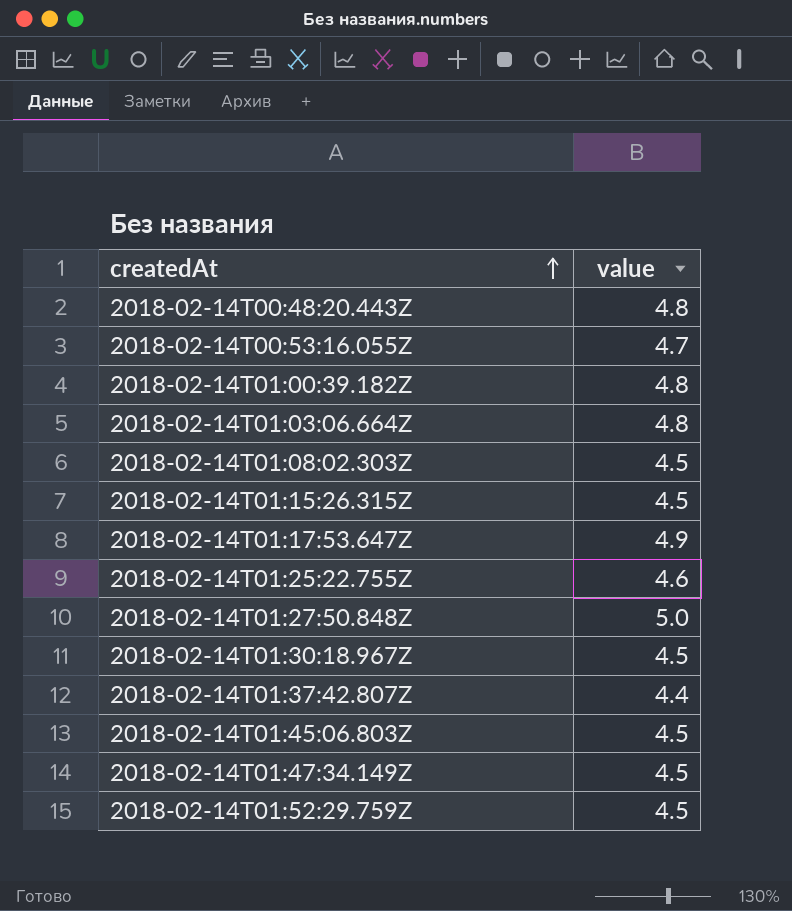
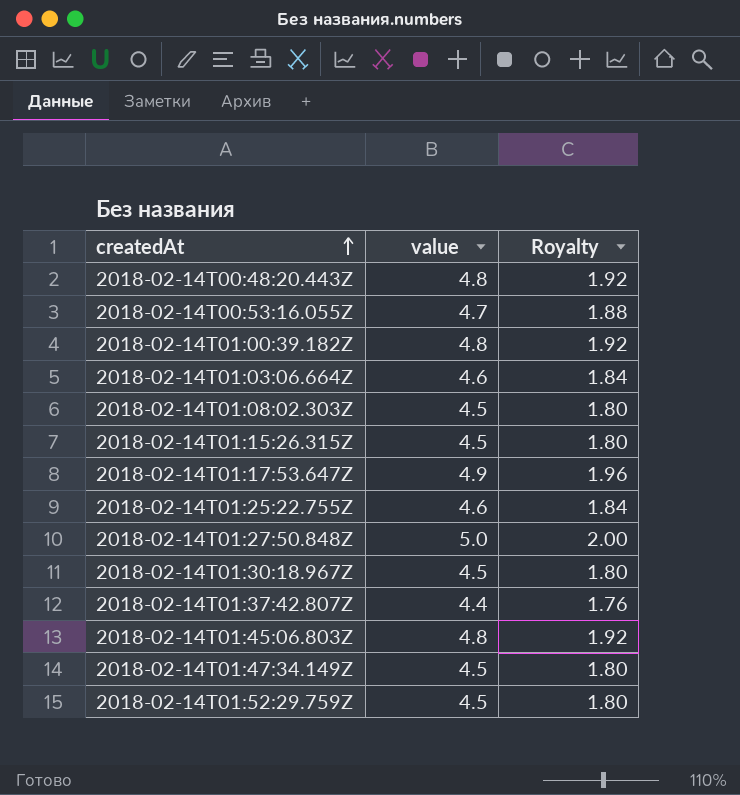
column Royalty | formula: none -> [value] * 0.4
2018-02-14T01:03:06.664Z | value: 4.8 -> 4.6
2018-02-14T01:45:06.803Z | value: 4.5 -> 4.8

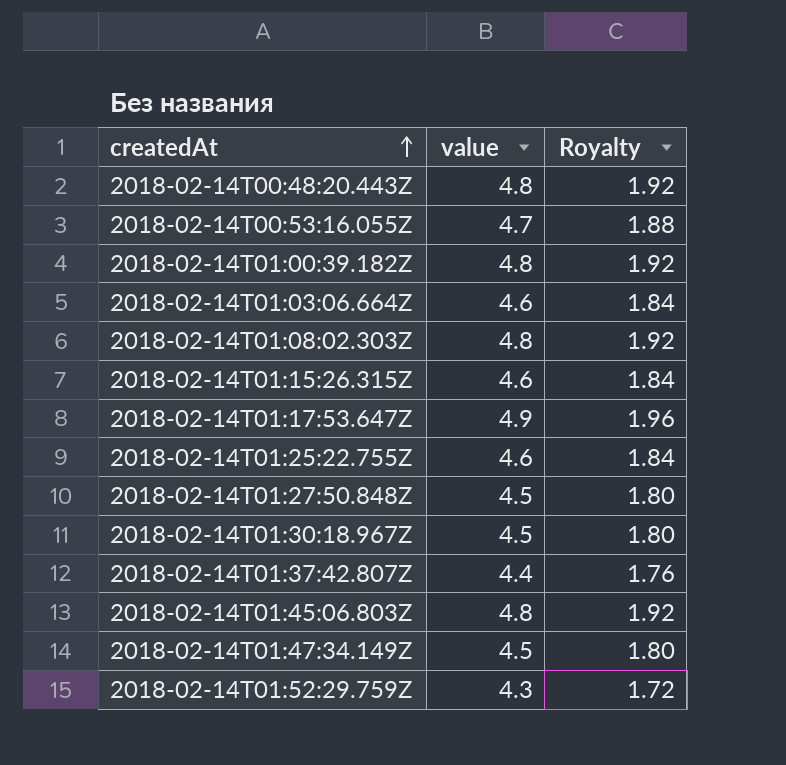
2018-02-14T01:08:02.303Z | value: 4.5 -> 4.8
2018-02-14T01:08:02.303Z | Royalty: 1.80 -> 1.92
2018-02-14T01:15:26.315Z | value: 4.5 -> 4.6
2018-02-14T01:15:26.315Z | Royalty: 1.80 -> 1.84
2018-02-14T01:27:50.848Z | value: 5.0 -> 4.5
2018-02-14T01:27:50.848Z | Royalty: 2.00 -> 1.80
2018-02-14T01:52:29.759Z | value: 4.5 -> 4.3
2018-02-14T01:52:29.759Z | Royalty: 1.80 -> 1.72

